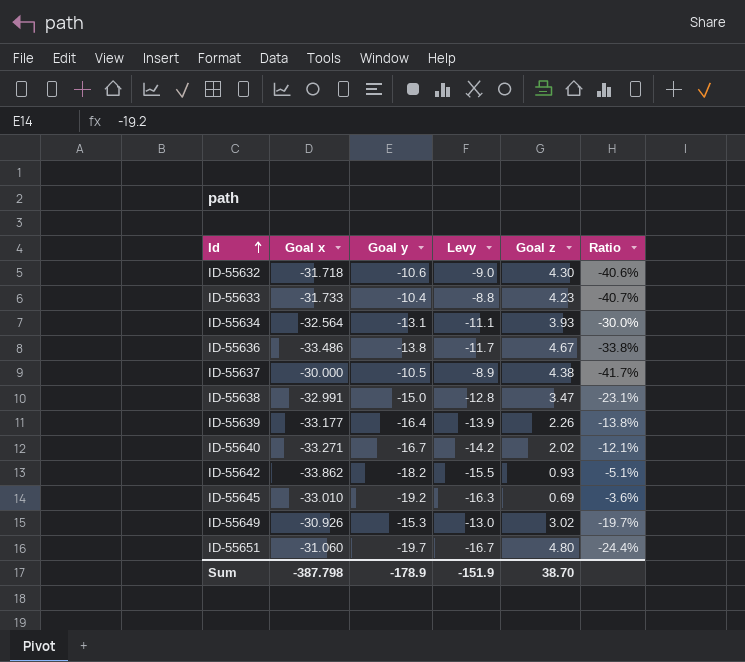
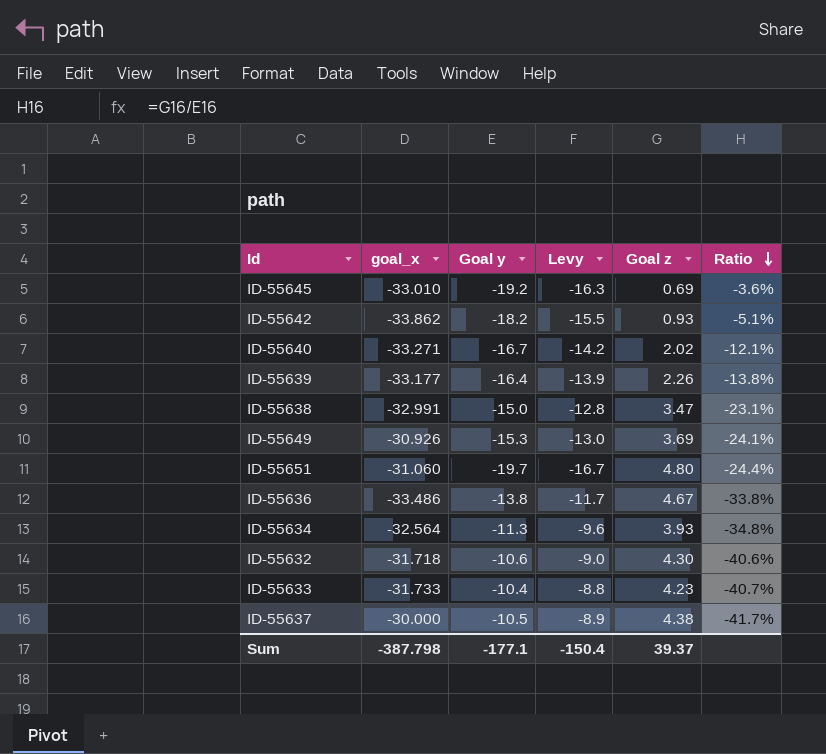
row order: Id ascending -> Ratio descending
column name: Goal x -> goal_x
ID-55649 | Goal z: 3.02 -> 3.69
ID-55649 | Ratio: -19.7% -> -24.1%
ID-55634 | Goal y: -13.1 -> -11.3
ID-55634 | Levy: -11.1 -> -9.6
ID-55634 | Ratio: -30.0% -> -34.8%
Sum | Goal y: -178.9 -> -177.1
Sum | Levy: -151.9 -> -150.4
Sum | Goal z: 38.70 -> 39.37

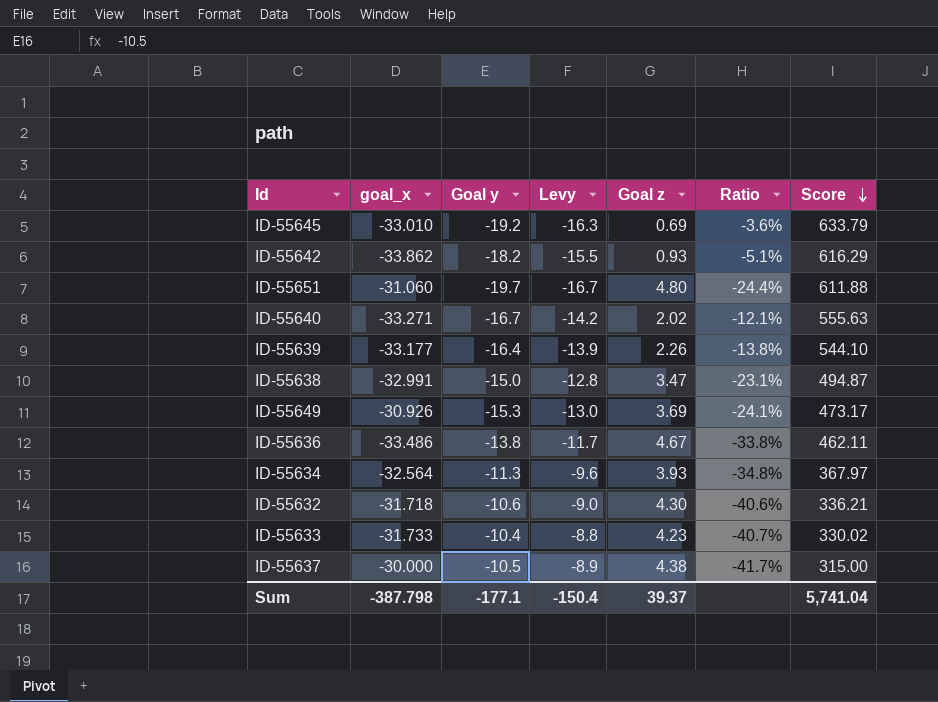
row order: Ratio descending -> Score descending
column Score | formula: none -> [goal_x] * [Goal y]

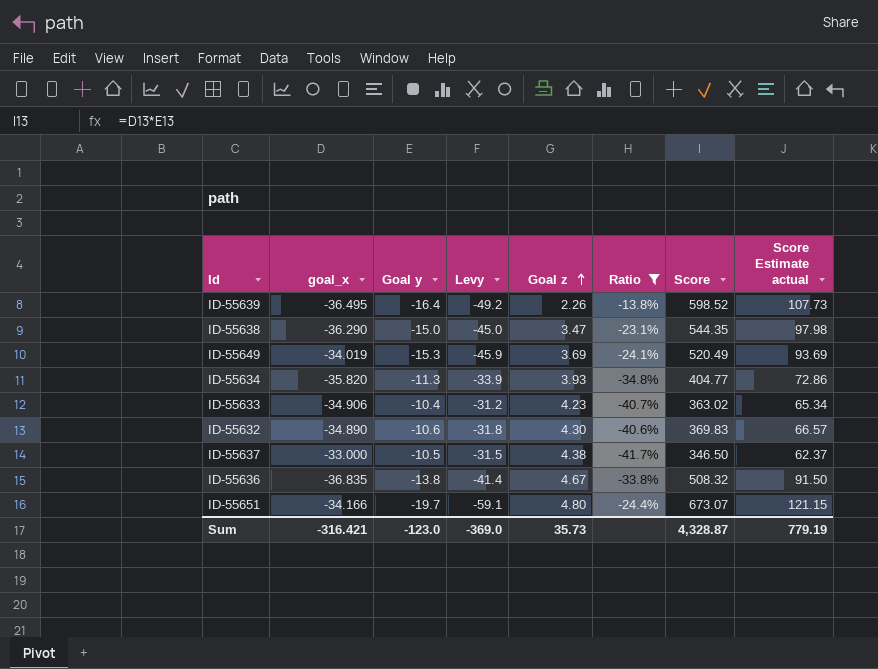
filter: none -> Ratio <= -13.8%
row order: Score descending -> Goal z ascending
column Levy | formula: [Goal y] * 0.85 -> [Goal y] * 3
column Score Estimate actual | formula: none -> [Score] * 0.18
ID-55639 | goal_x: -33.177 -> -36.495
ID-55639 | Score: 544.10 -> 598.52
ID-55638 | goal_x: -32.991 -> -36.290
ID-55638 | Score: 494.87 -> 544.35
ID-55649 | goal_x: -30.926 -> -34.019
ID-55649 | Score: 473.17 -> 520.49
ID-55634 | goal_x: -32.564 -> -35.820
ID-55634 | Score: 367.97 -> 404.77
ID-55633 | goal_x: -31.733 -> -34.906
ID-55633 | Score: 330.02 -> 363.02
ID-55632 | goal_x: -31.718 -> -34.890
ID-55632 | Score: 336.21 -> 369.83
ID-55637 | goal_x: -30.000 -> -33.000
ID-55637 | Score: 315.00 -> 346.50
ID-55636 | goal_x: -33.486 -> -36.835
ID-55636 | Score: 462.11 -> 508.32
ID-55651 | goal_x: -31.060 -> -34.166
ID-55651 | Score: 611.88 -> 673.07
Sum | goal_x: -387.798 -> -316.421
Sum | Goal y: -177.1 -> -123.0
Sum | Levy: -150.4 -> -369.0
Sum | Goal z: 39.37 -> 35.73
Sum | Score: 5,741.04 -> 4,328.87

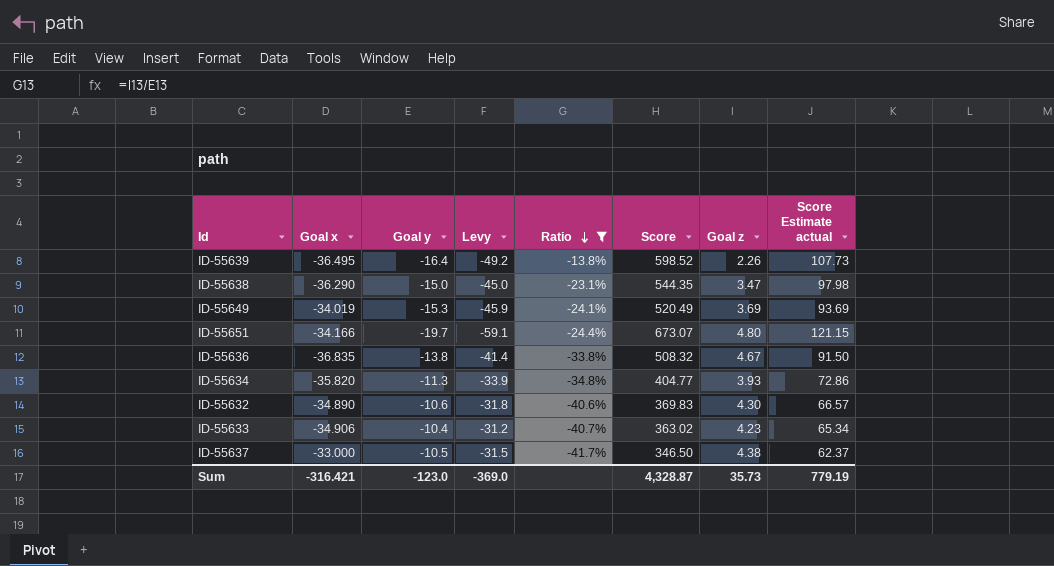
row order: Goal z ascending -> Ratio descending
column name: goal_x -> Goal x
column Goal z | position: 5 -> 7

